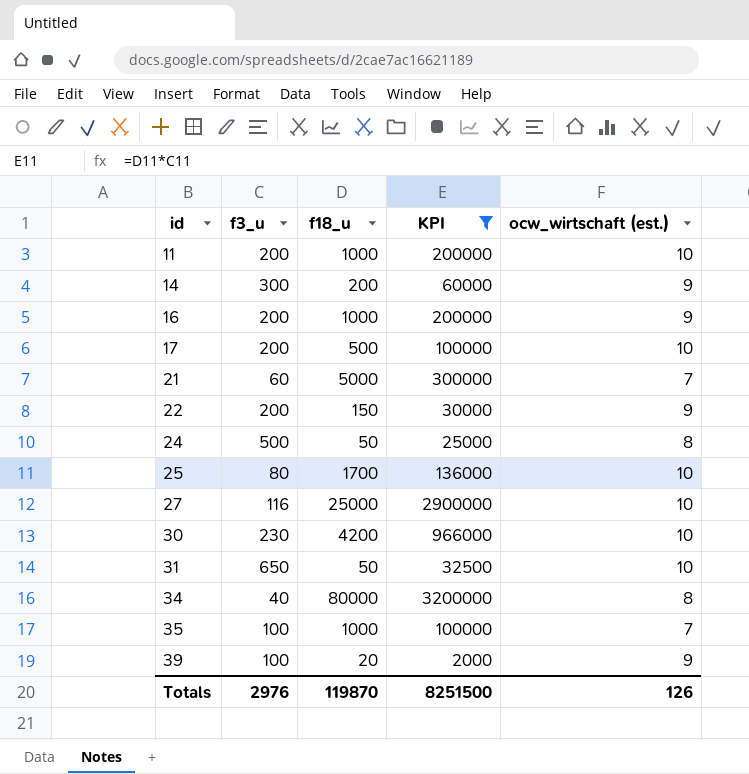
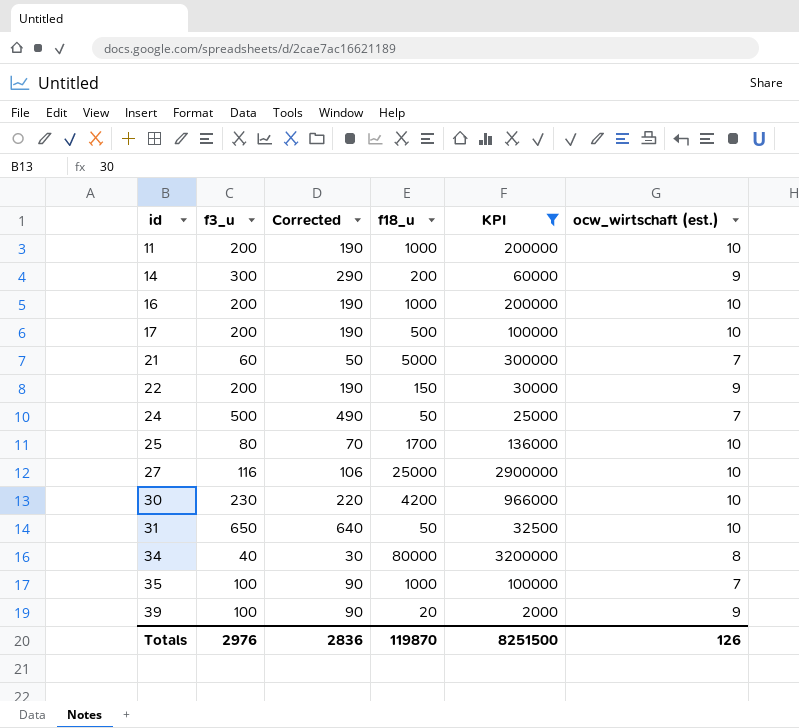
column Corrected | formula: none -> [f3_u] - 10
16 | ocw_wirtschaft (est.): 9 -> 10
24 | ocw_wirtschaft (est.): 8 -> 7

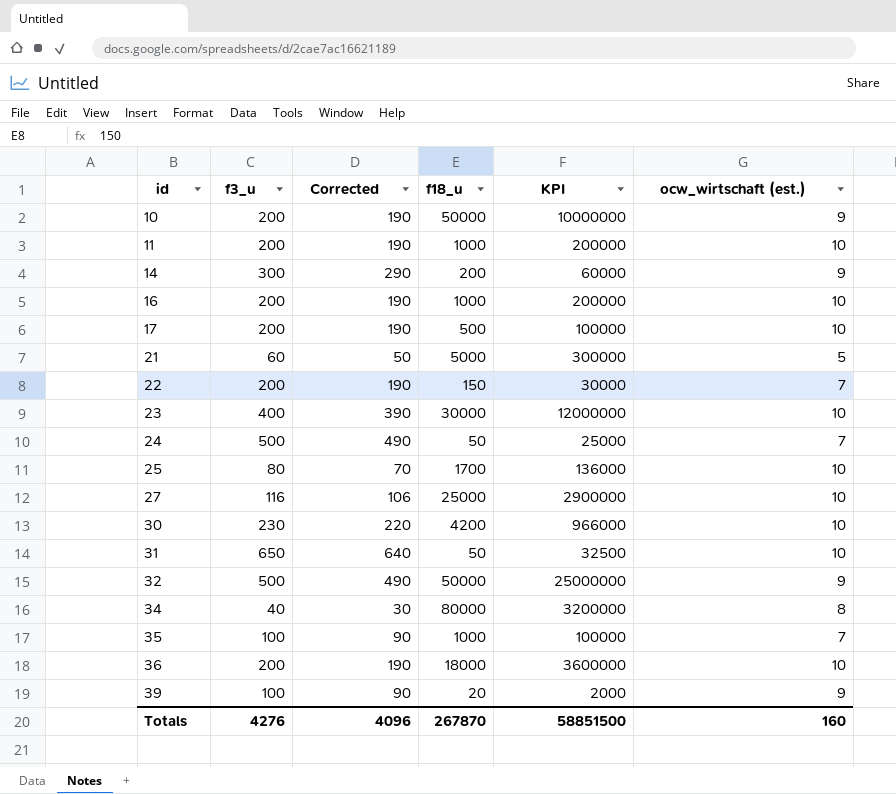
filter: KPI <= 3200000 -> none
21 | ocw_wirtschaft (est.): 7 -> 5
22 | ocw_wirtschaft (est.): 9 -> 7
Totals | f3_u: 2976 -> 4276
Totals | Corrected: 2836 -> 4096
Totals | f18_u: 119870 -> 267870
Totals | KPI: 8251500 -> 58851500
Totals | ocw_wirtschaft (est.): 126 -> 160

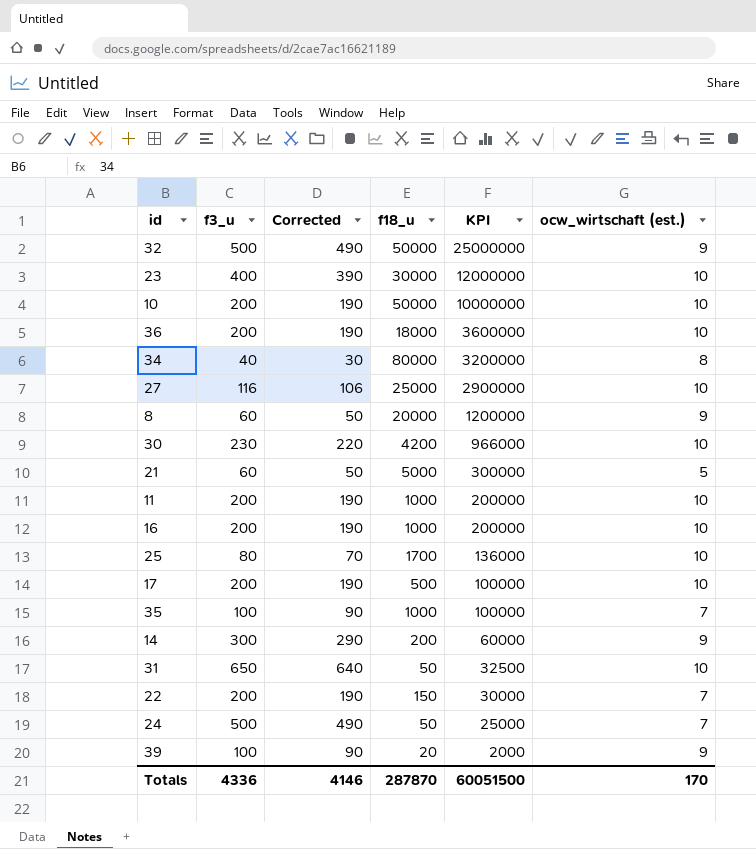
row order: id ascending -> KPI descending
10 | ocw_wirtschaft (est.): 9 -> 10
row 8: none -> 60 | 50 | 20000 | 1200000 | 9
Totals | f3_u: 4276 -> 4336
Totals | Corrected: 4096 -> 4146
Totals | f18_u: 267870 -> 287870
Totals | KPI: 58851500 -> 60051500
Totals | ocw_wirtschaft (est.): 160 -> 170

